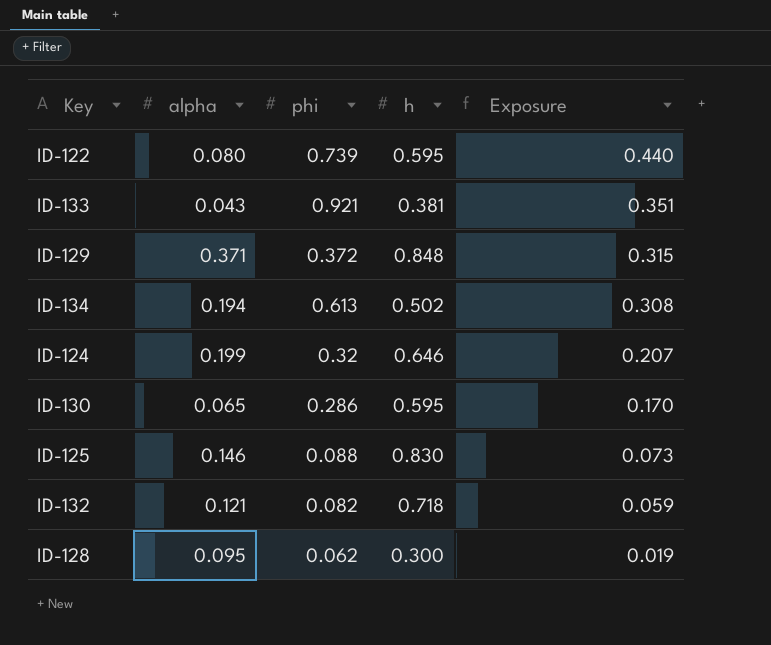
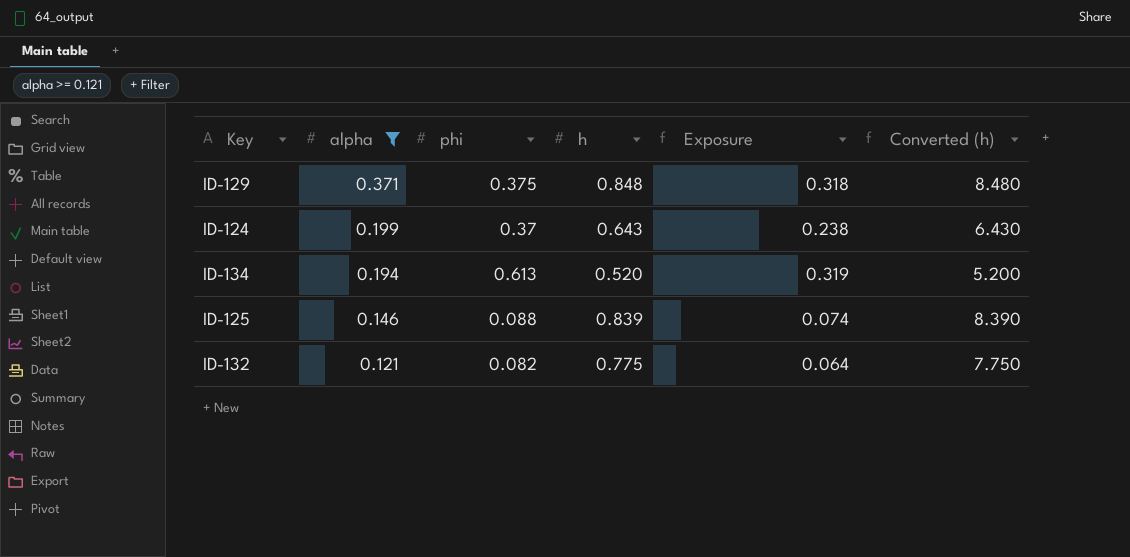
filter: none -> alpha >= 0.121
row order: Exposure descending -> alpha descending
column Converted (h) | formula: none -> [h] * 10
ID-129 | phi: 0.372 -> 0.375
ID-129 | Exposure: 0.315 -> 0.318
ID-124 | phi: 0.32 -> 0.37
ID-124 | h: 0.646 -> 0.643
ID-124 | Exposure: 0.207 -> 0.238
ID-134 | h: 0.502 -> 0.520
ID-134 | Exposure: 0.308 -> 0.319
ID-125 | h: 0.830 -> 0.839
ID-125 | Exposure: 0.073 -> 0.074
ID-132 | h: 0.718 -> 0.775
ID-132 | Exposure: 0.059 -> 0.064

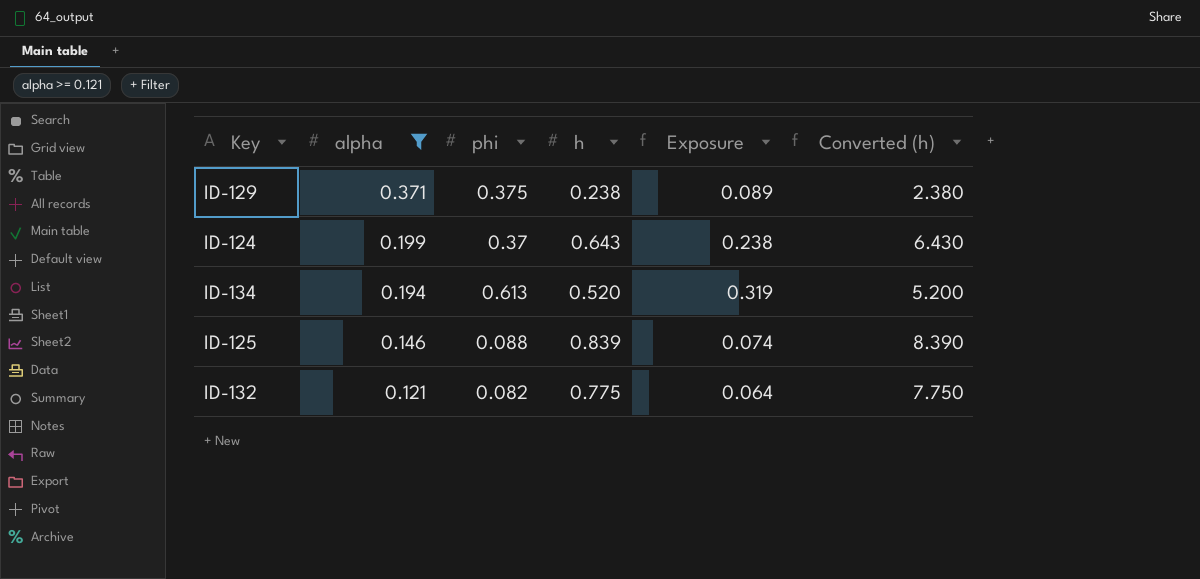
ID-129 | h: 0.848 -> 0.238
ID-129 | Exposure: 0.318 -> 0.089
ID-129 | Converted (h): 8.480 -> 2.380

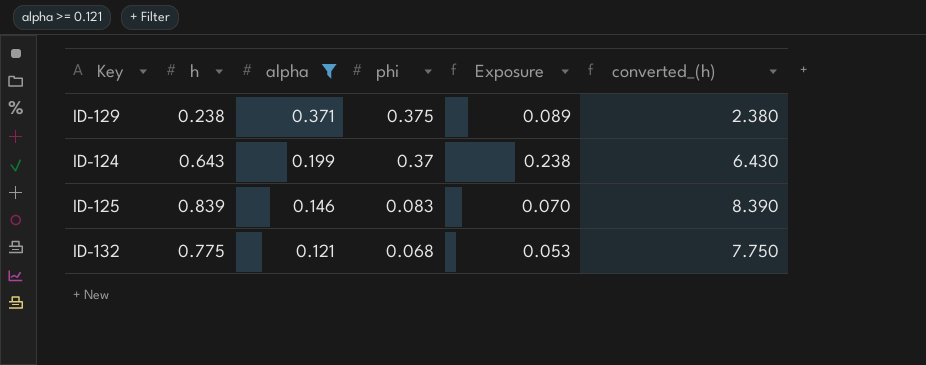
column h | position: 4 -> 2
column name: Converted (h) -> converted_(h)
row ID-134: 0.194 | 0.613 | 0.520 | 0.319 | 5.200 -> none
ID-125 | phi: 0.088 -> 0.083
ID-125 | Exposure: 0.074 -> 0.070
ID-132 | phi: 0.082 -> 0.068
ID-132 | Exposure: 0.064 -> 0.053

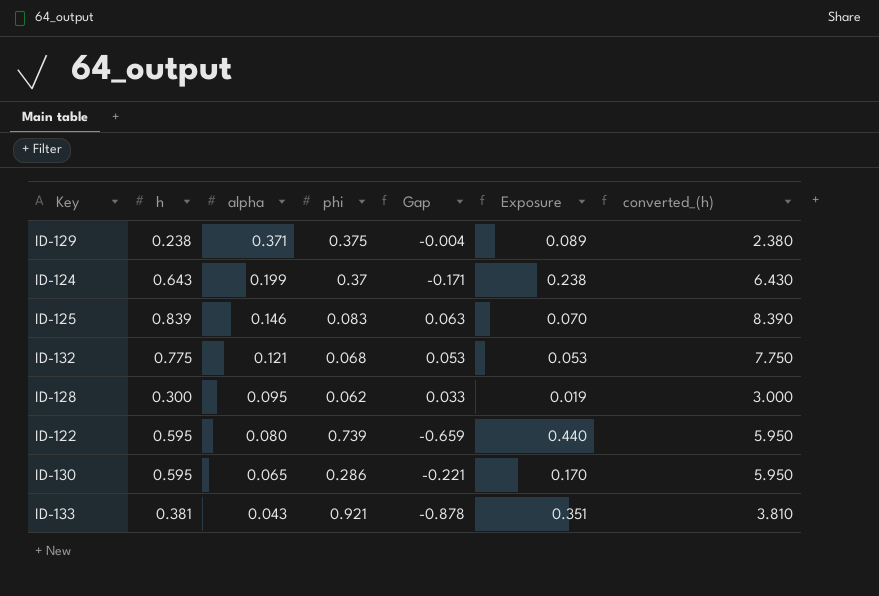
filter: alpha >= 0.121 -> none
column Gap | formula: none -> [alpha] - [phi]

